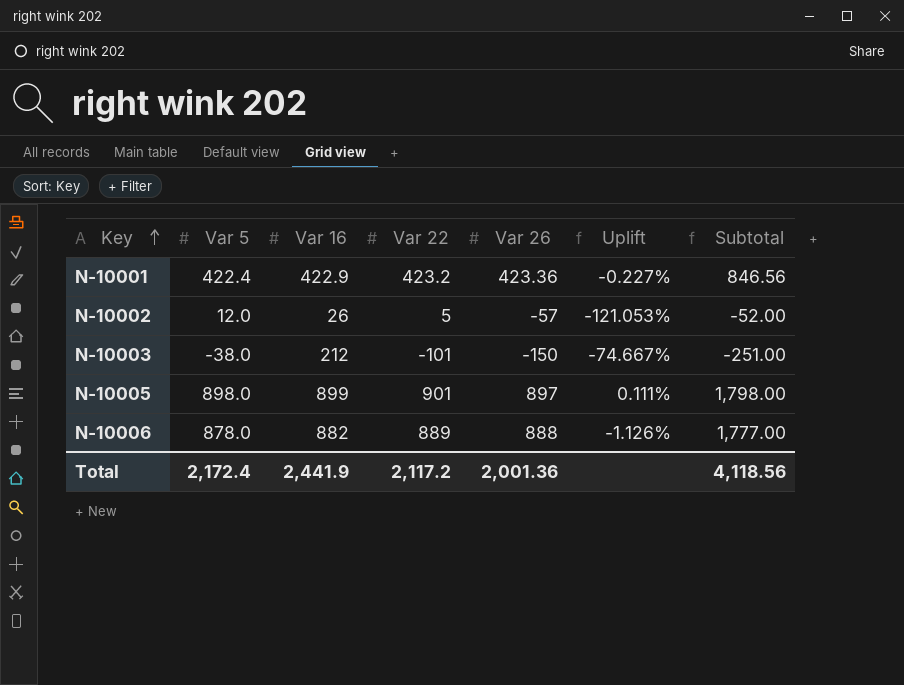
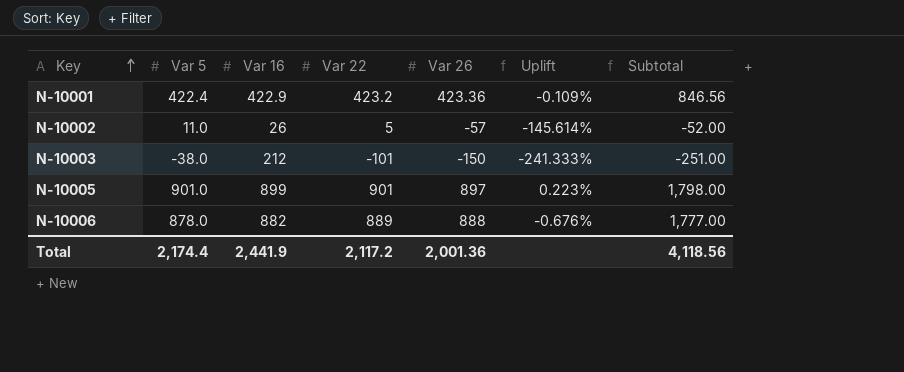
column Uplift | formula: ([Var 5] - [Var 26]) / [Var 26] -> ([Var 16] - [Var 26]) / [Var 26]
N-10002 | Var 5: 12.0 -> 11.0
N-10005 | Var 5: 898.0 -> 901.0
Total | Var 5: 2,172.4 -> 2,174.4

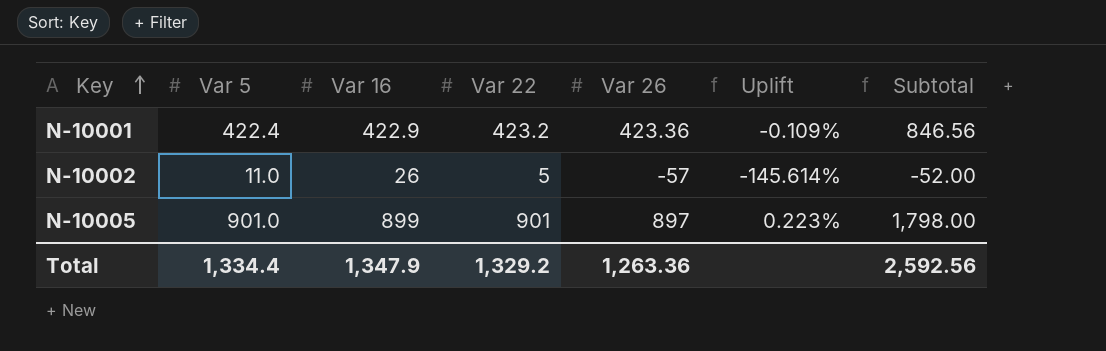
row N-10003: -38.0 | 212 | -101 | -150 | -241.333% | -251.00 -> none
row N-10006: 878.0 | 882 | 889 | 888 | -0.676% | 1,777.00 -> none
Total | Var 5: 2,174.4 -> 1,334.4
Total | Var 16: 2,441.9 -> 1,347.9
Total | Var 22: 2,117.2 -> 1,329.2
Total | Var 26: 2,001.36 -> 1,263.36
Total | Subtotal: 4,118.56 -> 2,592.56

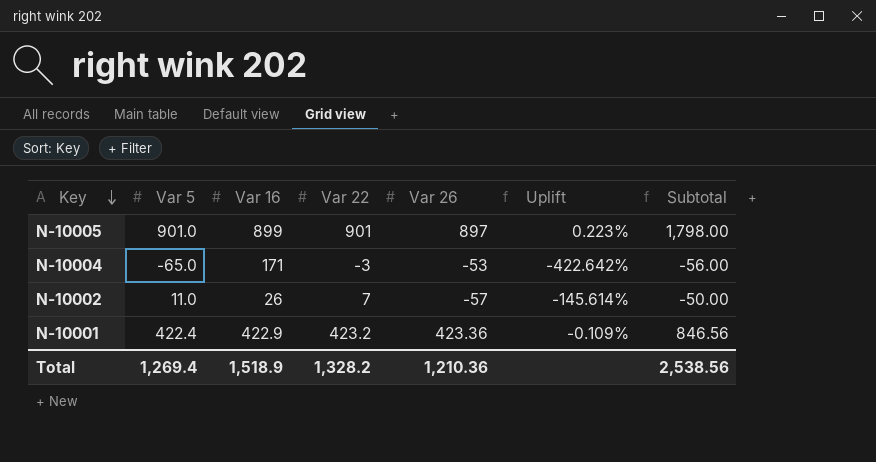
row order: Key ascending -> Key descending
row N-10004: none -> -65.0 | 171 | -3 | -53 | -422.642% | -56.00
N-10002 | Var 22: 5 -> 7
N-10002 | Subtotal: -52.00 -> -50.00
Total | Var 5: 1,334.4 -> 1,269.4
Total | Var 16: 1,347.9 -> 1,518.9
Total | Var 22: 1,329.2 -> 1,328.2
Total | Var 26: 1,263.36 -> 1,210.36
Total | Subtotal: 2,592.56 -> 2,538.56

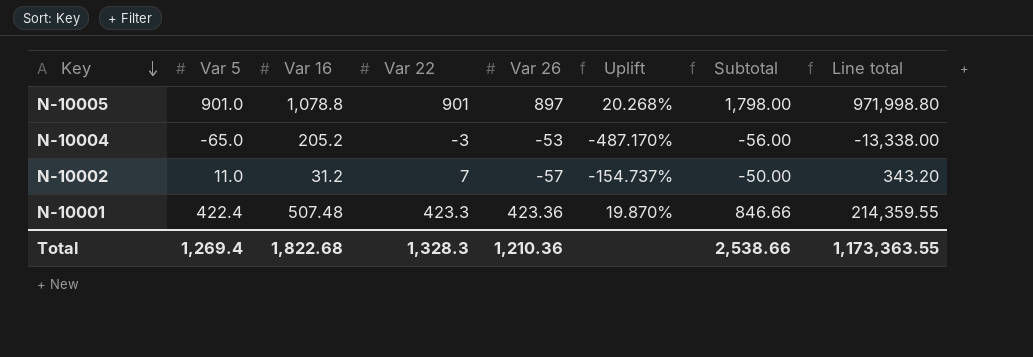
column Line total | formula: none -> [Var 5] * [Var 16]
N-10005 | Var 16: 899 -> 1,078.8
N-10005 | Uplift: 0.223% -> 20.268%
N-10004 | Var 16: 171 -> 205.2
N-10004 | Uplift: -422.642% -> -487.170%
N-10002 | Var 16: 26 -> 31.2
N-10002 | Uplift: -145.614% -> -154.737%
N-10001 | Var 16: 422.9 -> 507.48
N-10001 | Var 22: 423.2 -> 423.3
N-10001 | Uplift: -0.109% -> 19.870%
N-10001 | Subtotal: 846.56 -> 846.66
Total | Var 16: 1,518.9 -> 1,822.68
Total | Var 22: 1,328.2 -> 1,328.3
Total | Subtotal: 2,538.56 -> 2,538.66

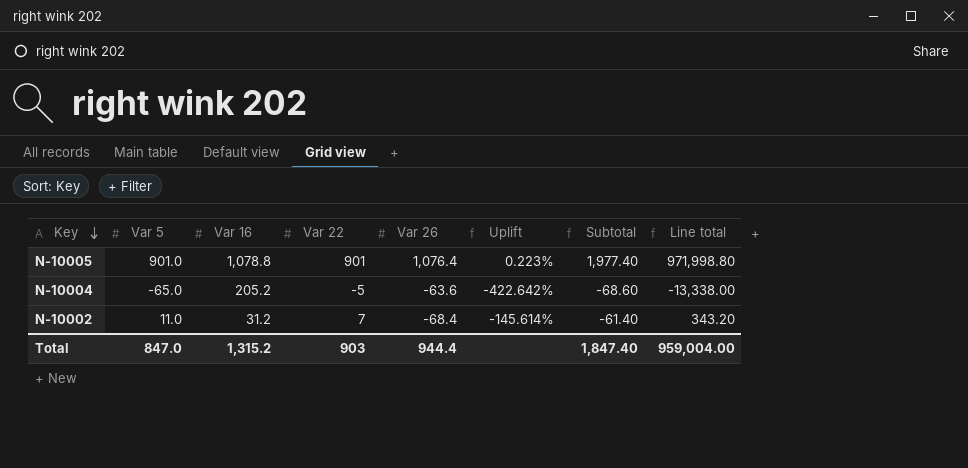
row N-10001: 422.4 | 507.48 | 423.3 | 423.36 | 19.870% | 846.66 | 214,359.55 -> none
N-10005 | Var 26: 897 -> 1,076.4
N-10005 | Uplift: 20.268% -> 0.223%
N-10005 | Subtotal: 1,798.00 -> 1,977.40
N-10004 | Var 22: -3 -> -5
N-10004 | Var 26: -53 -> -63.6
N-10004 | Uplift: -487.170% -> -422.642%
N-10004 | Subtotal: -56.00 -> -68.60
N-10002 | Var 26: -57 -> -68.4
N-10002 | Uplift: -154.737% -> -145.614%
N-10002 | Subtotal: -50.00 -> -61.40
Total | Var 5: 1,269.4 -> 847.0
Total | Var 16: 1,822.68 -> 1,315.2
Total | Var 22: 1,328.3 -> 903
Total | Var 26: 1,210.36 -> 944.4
Total | Subtotal: 2,538.66 -> 1,847.40
Total | Line total: 1,173,363.55 -> 959,004.00

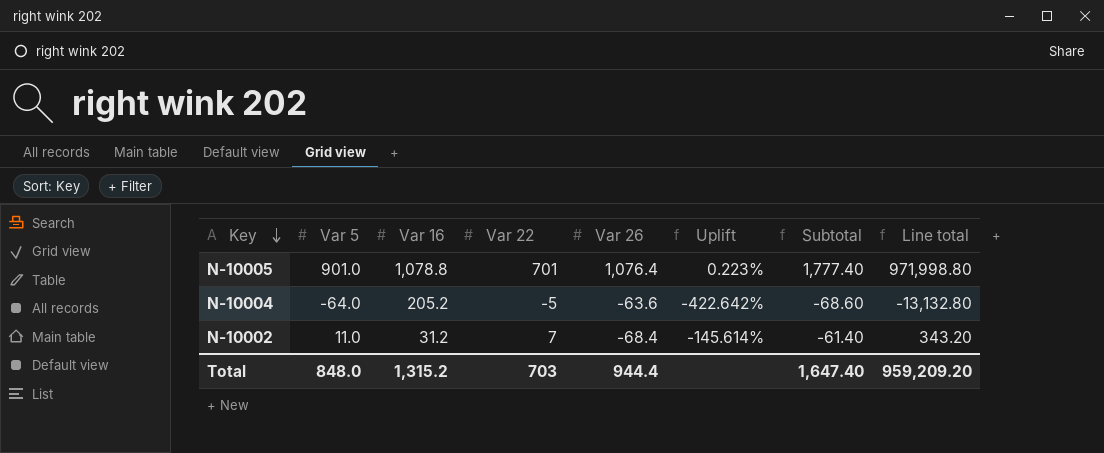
N-10005 | Var 22: 901 -> 701
N-10005 | Subtotal: 1,977.40 -> 1,777.40
N-10004 | Var 5: -65.0 -> -64.0
N-10004 | Line total: -13,338.00 -> -13,132.80
Total | Var 5: 847.0 -> 848.0
Total | Var 22: 903 -> 703
Total | Subtotal: 1,847.40 -> 1,647.40
Total | Line total: 959,004.00 -> 959,209.20

